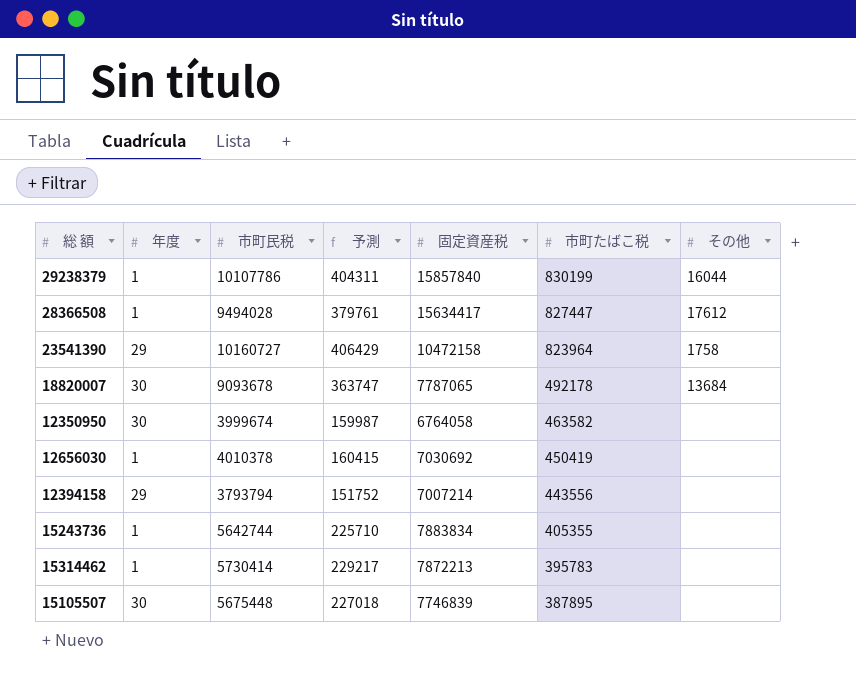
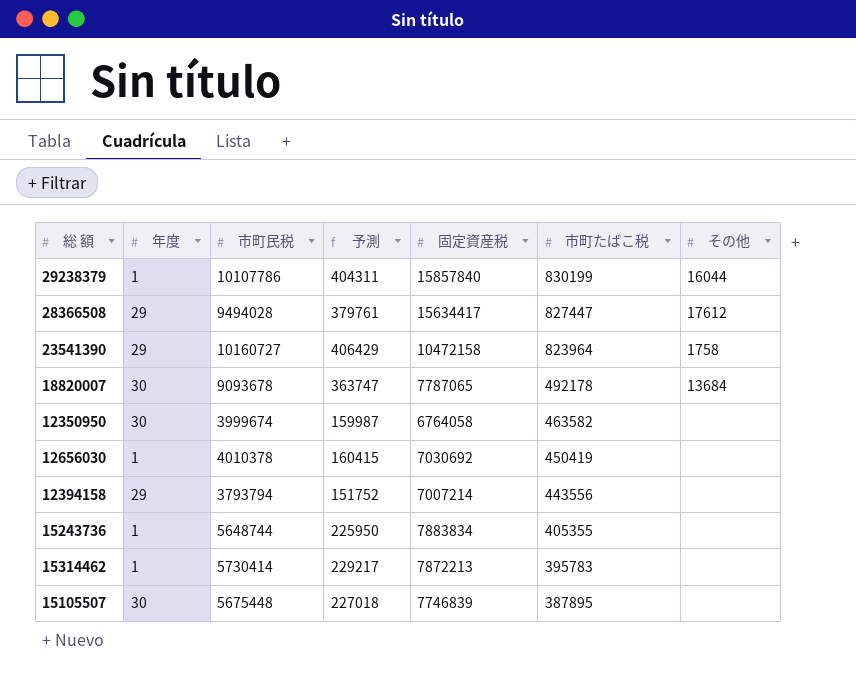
28366508 | 年度: 1 -> 29
15243736 | 市町民税: 5642744 -> 5648744
15243736 | 予測: 225710 -> 225950

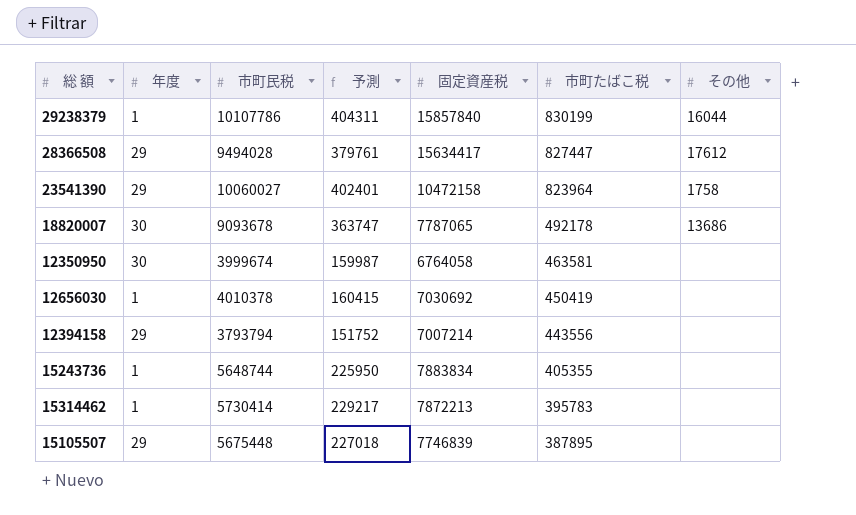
23541390 | 市町民税: 10160727 -> 10060027
23541390 | 予測: 406429 -> 402401
18820007 | その他: 13684 -> 13686
12350950 | 市町たばこ税: 463582 -> 463581
15105507 | 年度: 30 -> 29

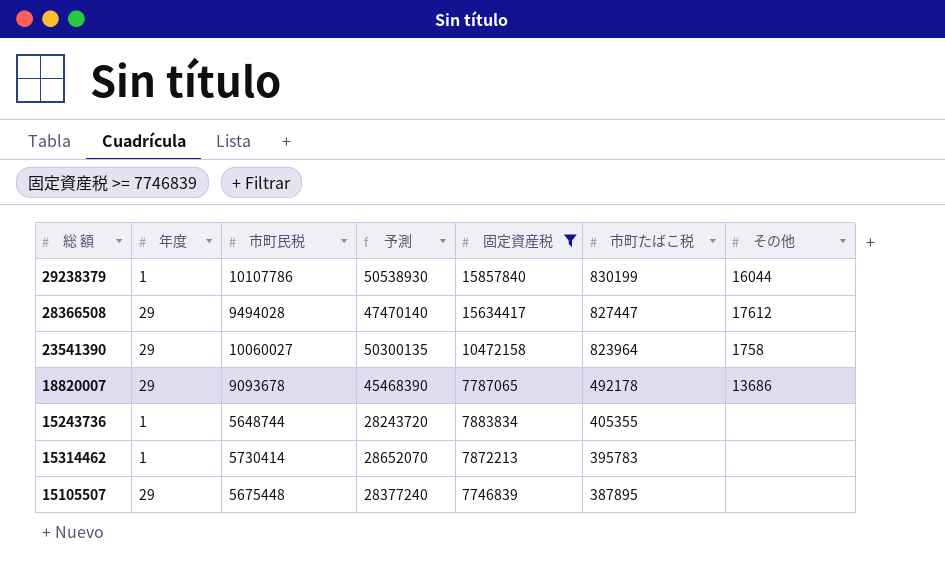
filter: none -> 固定資産税 >= 7746839
column 予測 | formula: [市町民税] * 0.04 -> [市町民税] * 5
18820007 | 年度: 30 -> 29

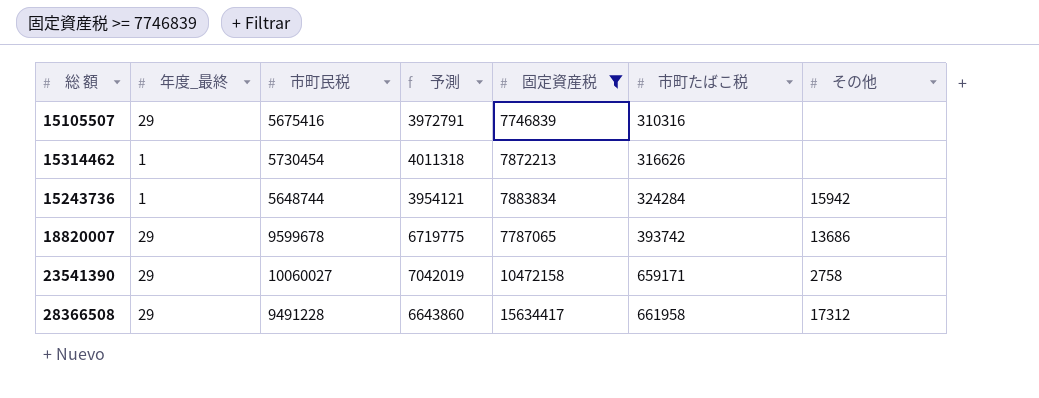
row order: 市町たばこ税 descending -> 市町たばこ税 ascending
column name: 年度 -> 年度_最終
column 予測 | formula: [市町民税] * 5 -> [市町民税] * 0.7
row 29238379: 1 | 10107786 | 50538930 | 15857840 | 830199 | 16044 -> none
15105507 | 市町民税: 5675448 -> 5675416
15105507 | 市町たばこ税: 387895 -> 310316
15314462 | 市町民税: 5730414 -> 5730454
15314462 | 市町たばこ税: 395783 -> 316626
15243736 | 市町たばこ税: 405355 -> 324284
15243736 | その他: none -> 15942
18820007 | 市町民税: 9093678 -> 9599678
18820007 | 市町たばこ税: 492178 -> 393742
23541390 | 市町たばこ税: 823964 -> 659171
23541390 | その他: 1758 -> 2758
28366508 | 市町民税: 9494028 -> 9491228
28366508 | 市町たばこ税: 827447 -> 661958
28366508 | その他: 17612 -> 17312

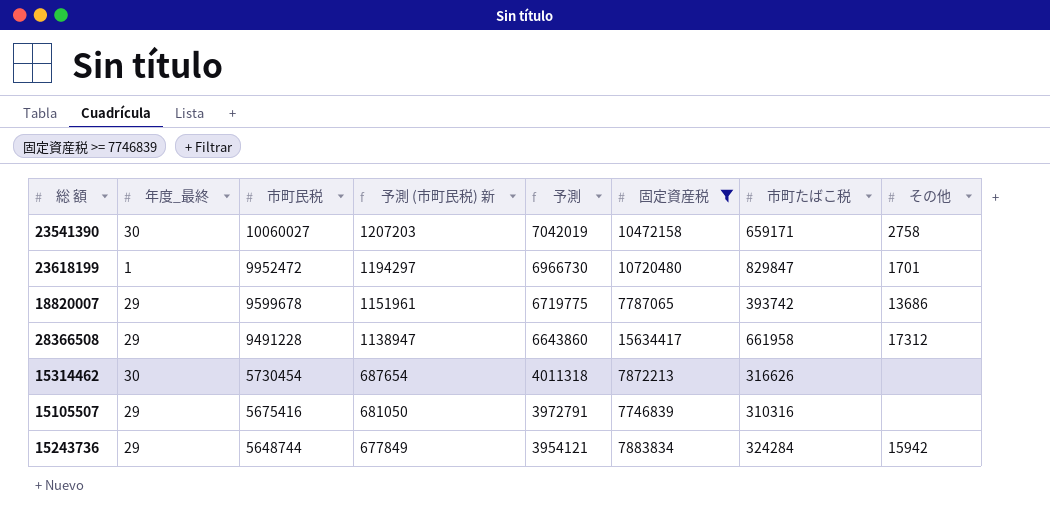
row order: 市町たばこ税 ascending -> 市町民税 descending
column 予測 (市町民税) 新 | formula: none -> [市町民税] * 0.12
23541390 | 年度_最終: 29 -> 30
row 23618199: none -> 1 | 9952472 | 1194297 | 6966730 | 10720480 | 829847 | 1701
15314462 | 年度_最終: 1 -> 30
15243736 | 年度_最終: 1 -> 29

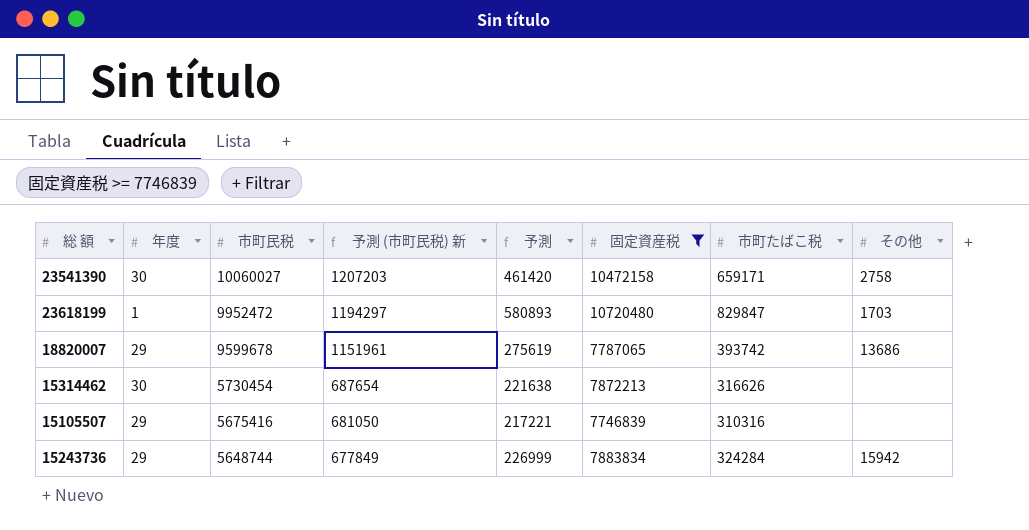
column name: 年度_最終 -> 年度
column 予測 | formula: [市町民税] * 0.7 -> [市町たばこ税] * 0.7
row 28366508: 29 | 9491228 | 1138947 | 6643860 | 15634417 | 661958 | 17312 -> none
23618199 | その他: 1701 -> 1703

